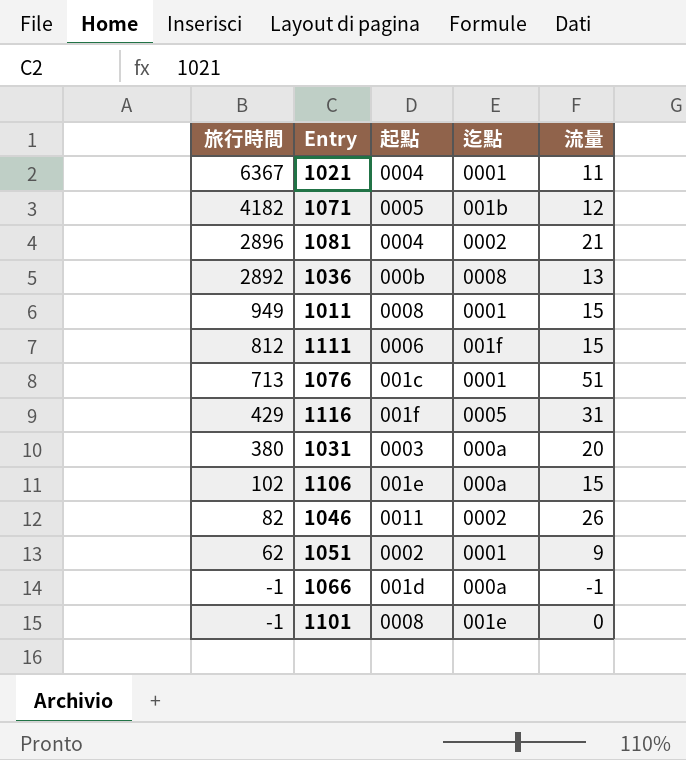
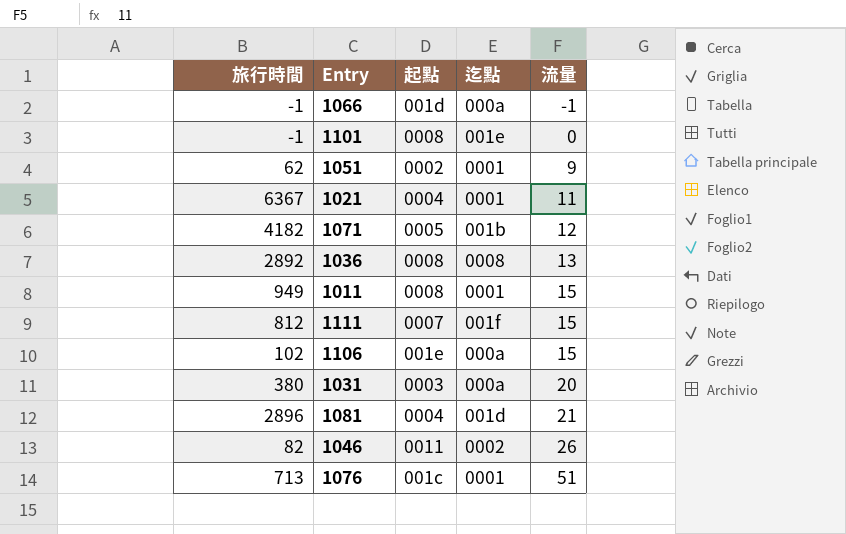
row order: 旅行時間 descending -> 流量 ascending
row 1116: 429 | 001f | 0005 | 31 -> none
1036 | 起點: 000b -> 0008
1111 | 起點: 0006 -> 0007
1081 | 迄點: 0002 -> 001d

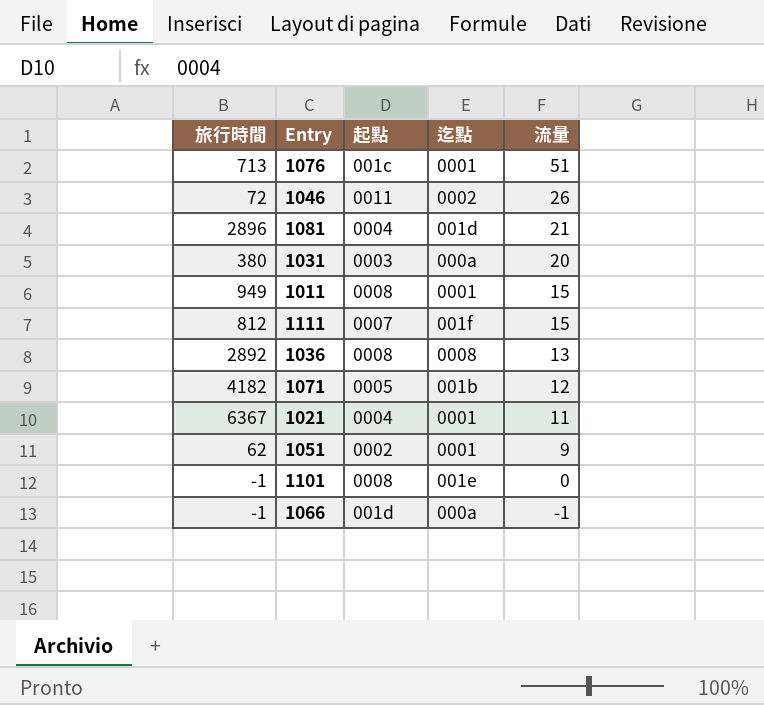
row order: 流量 ascending -> 流量 descending
row 1106: 102 | 001e | 000a | 15 -> none
1046 | 旅行時間: 82 -> 72

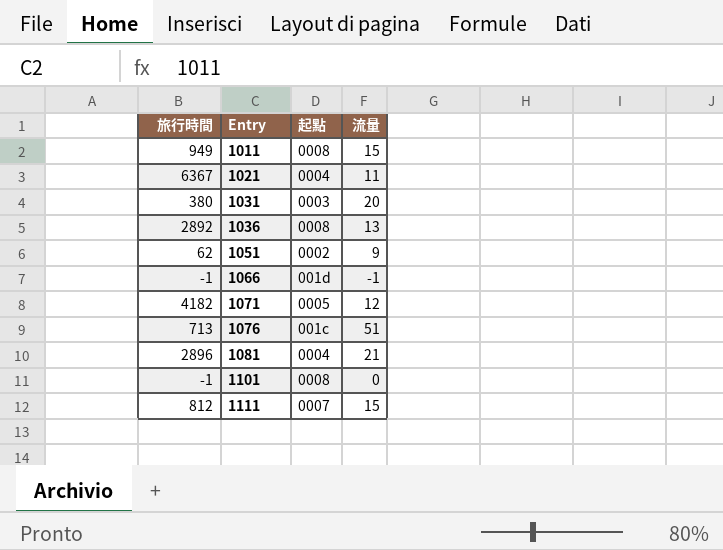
row order: 流量 descending -> Entry ascending
column 迄點 | position: 4 -> none
row 1046: 72 | 0011 | 0002 | 26 -> none

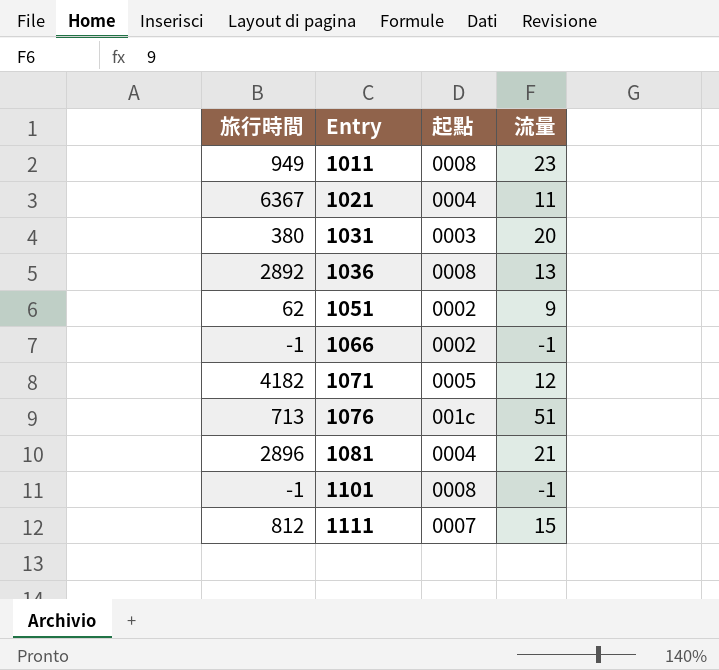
1011 | 流量: 15 -> 23
1066 | 起點: 001d -> 0002
1101 | 流量: 0 -> -1

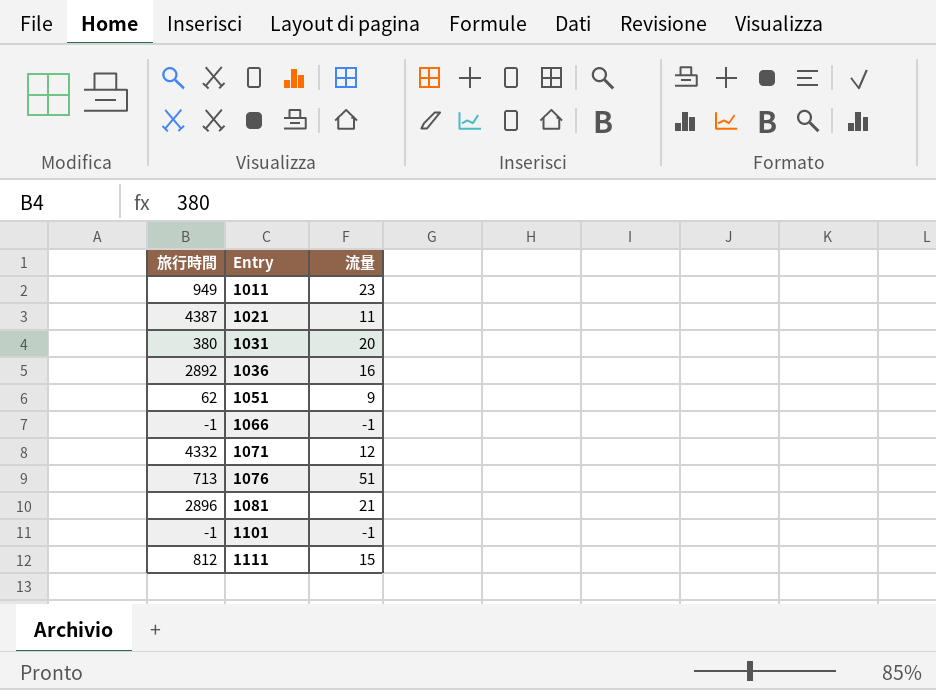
column 起點 | position: 3 -> none
1021 | 旅行時間: 6367 -> 4387
1036 | 流量: 13 -> 16
1071 | 旅行時間: 4182 -> 4332

